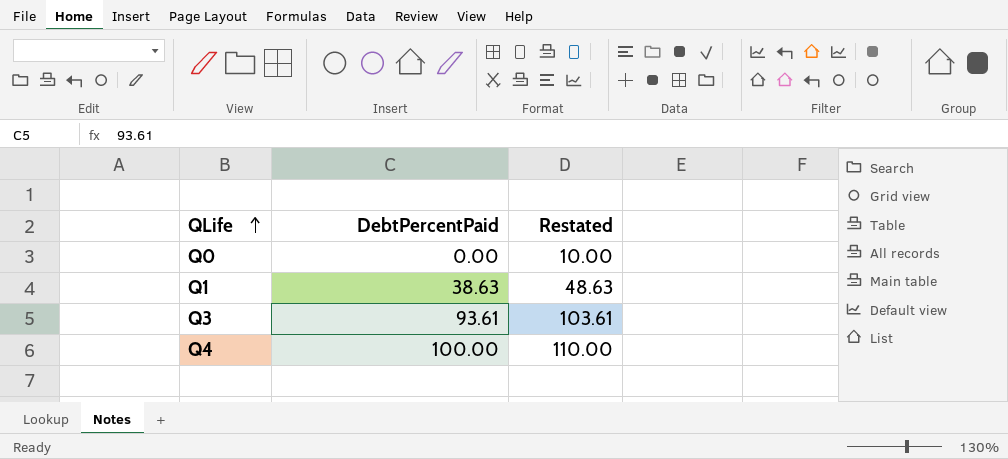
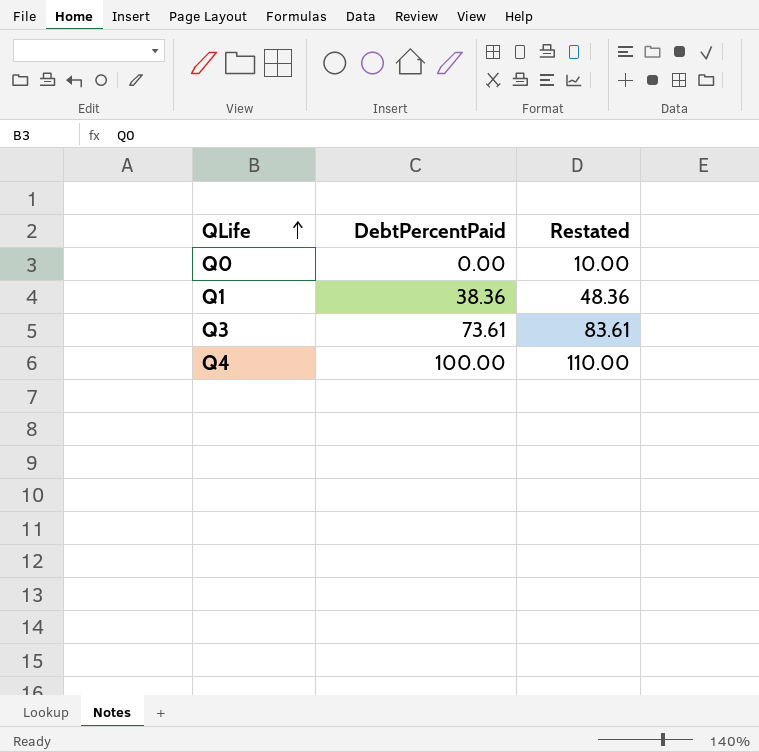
Q1 | DebtPercentPaid: 38.63 -> 38.36
Q1 | Restated: 48.63 -> 48.36
Q3 | DebtPercentPaid: 93.61 -> 73.61
Q3 | Restated: 103.61 -> 83.61

